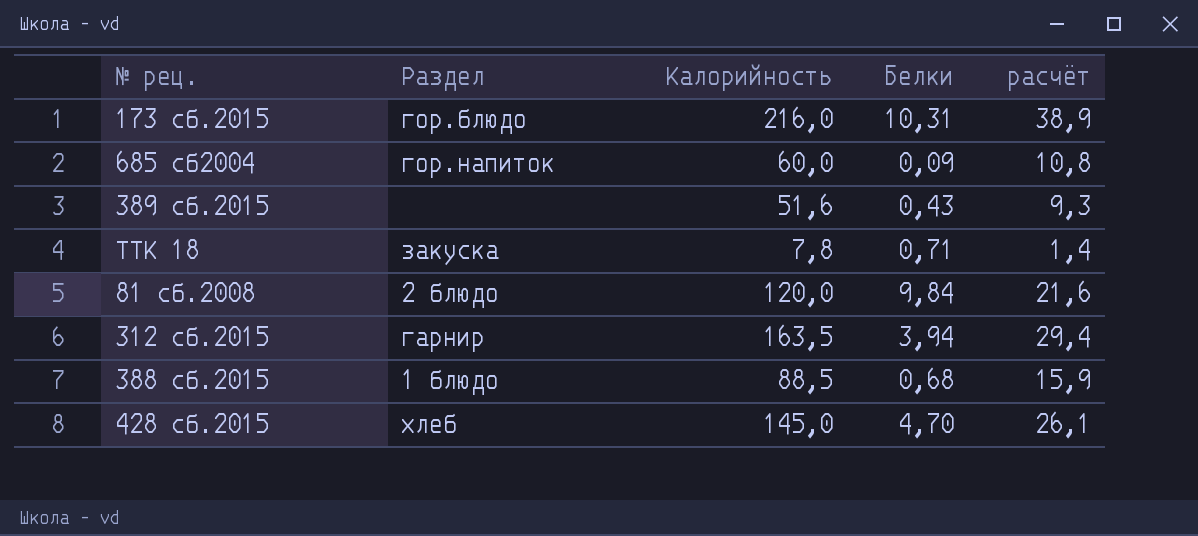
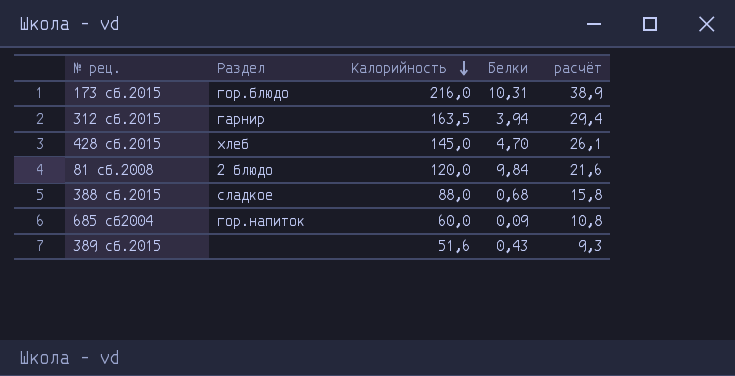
row order: none -> Калорийность descending
row ТТК 18: закуска | 7,8 | 0,71 | 1,4 -> none
388 сб.2015 | Раздел: 1 блюдо -> сладкое
388 сб.2015 | Калорийность: 88,5 -> 88,0
388 сб.2015 | расчёт: 15,9 -> 15,8

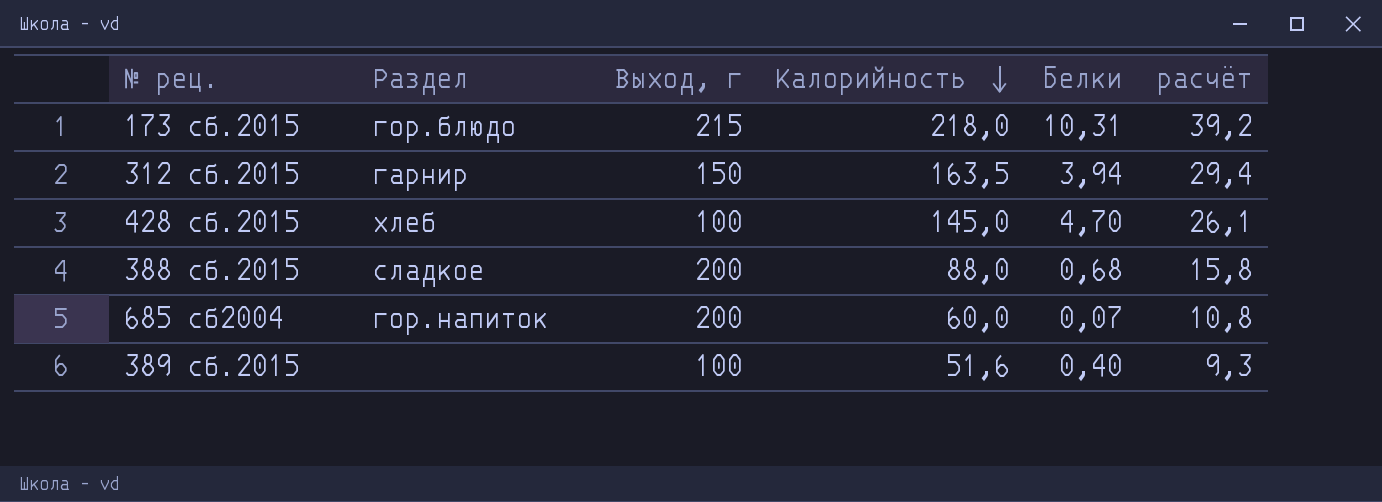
column Выход, г | position: none -> 3
row 81 сб.2008: 2 блюдо | 120,0 | 9,84 | 21,6 -> none
173 сб.2015 | Калорийность: 216,0 -> 218,0
173 сб.2015 | расчёт: 38,9 -> 39,2
685 сб2004 | Белки: 0,09 -> 0,07
389 сб.2015 | Белки: 0,43 -> 0,40

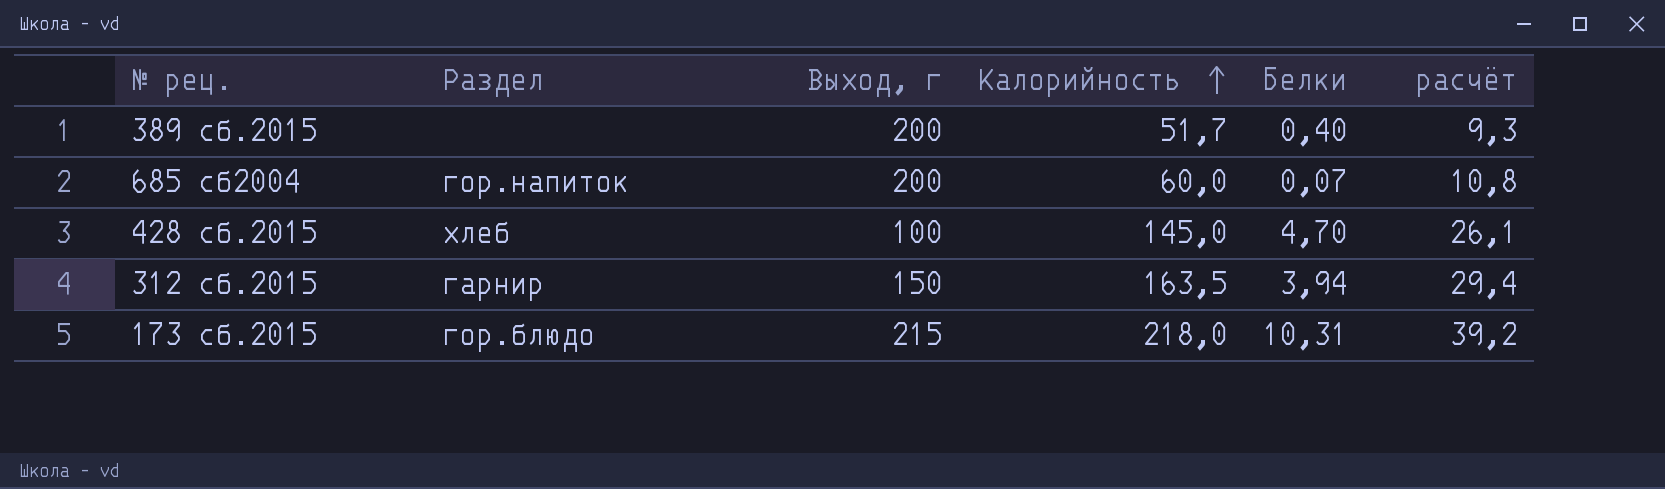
row order: Калорийность descending -> Калорийность ascending
row 388 сб.2015: сладкое | 200 | 88,0 | 0,68 | 15,8 -> none
389 сб.2015 | Выход, г: 100 -> 200
389 сб.2015 | Калорийность: 51,6 -> 51,7

